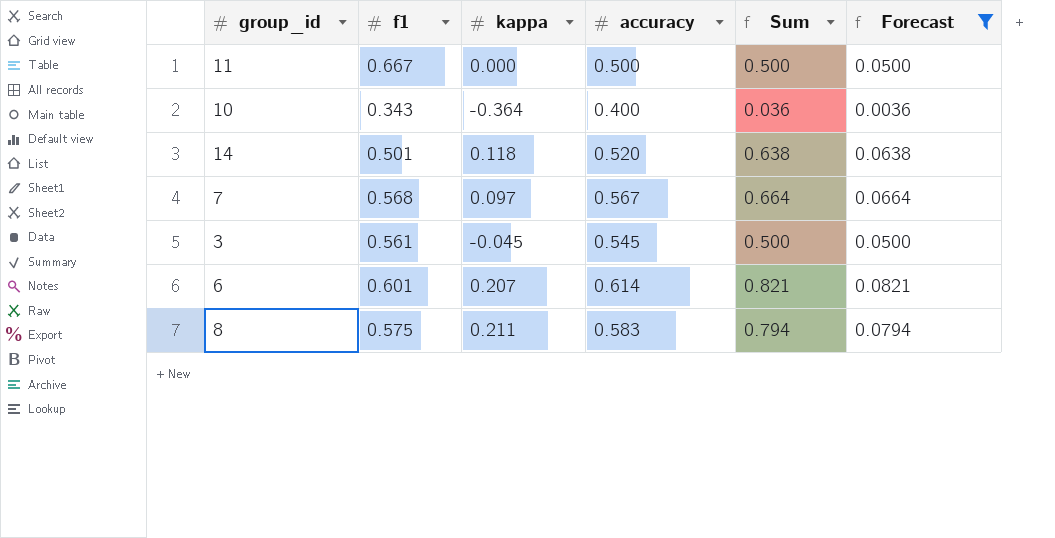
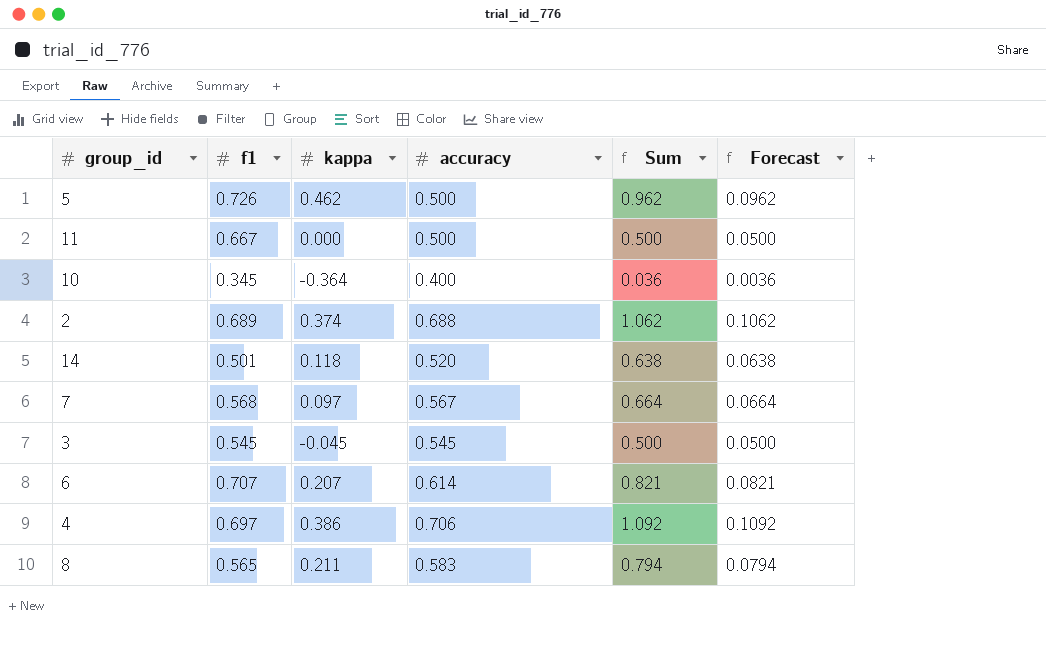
filter: Forecast <= 0.0821 -> none
10 | f1: 0.343 -> 0.345
3 | f1: 0.561 -> 0.545
6 | f1: 0.601 -> 0.707
8 | f1: 0.575 -> 0.565

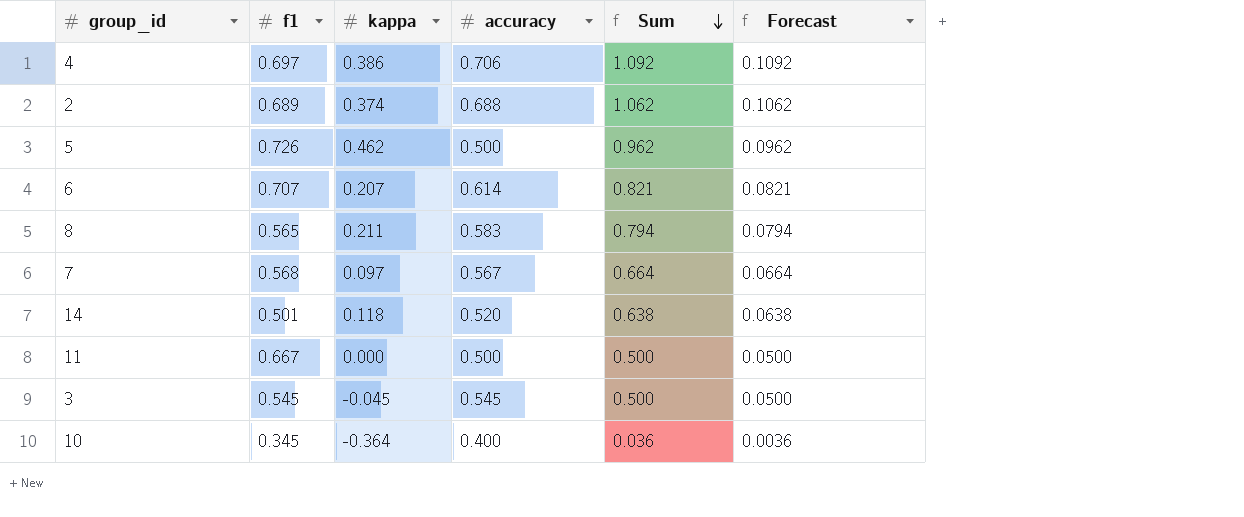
row order: none -> Sum descending

